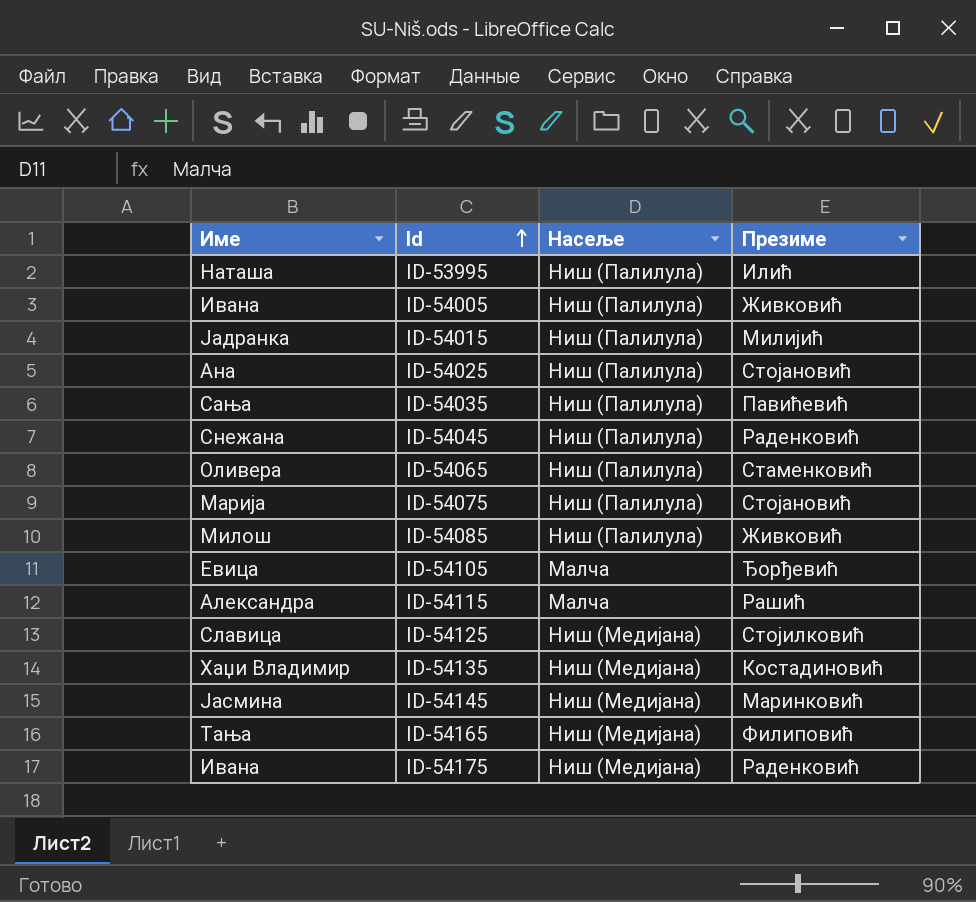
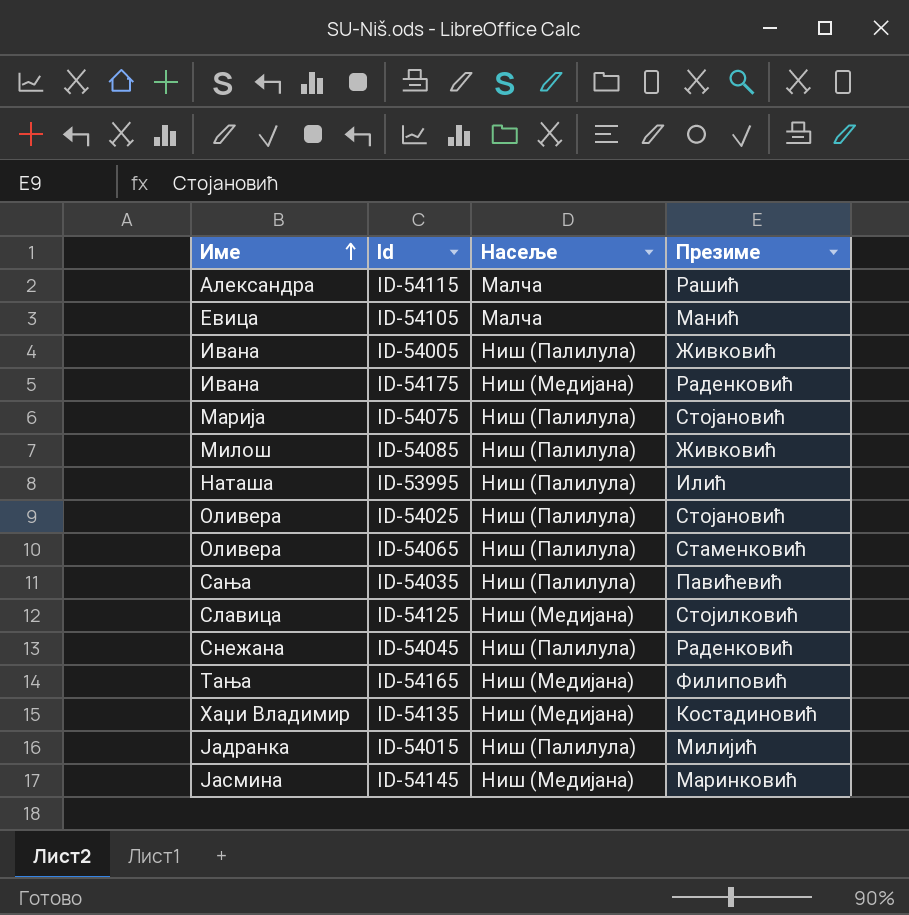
row order: Id ascending -> Име ascending
ID-54105 | Презиме: Ђорђевић -> Манић
ID-54025 | Име: Ана -> Оливера

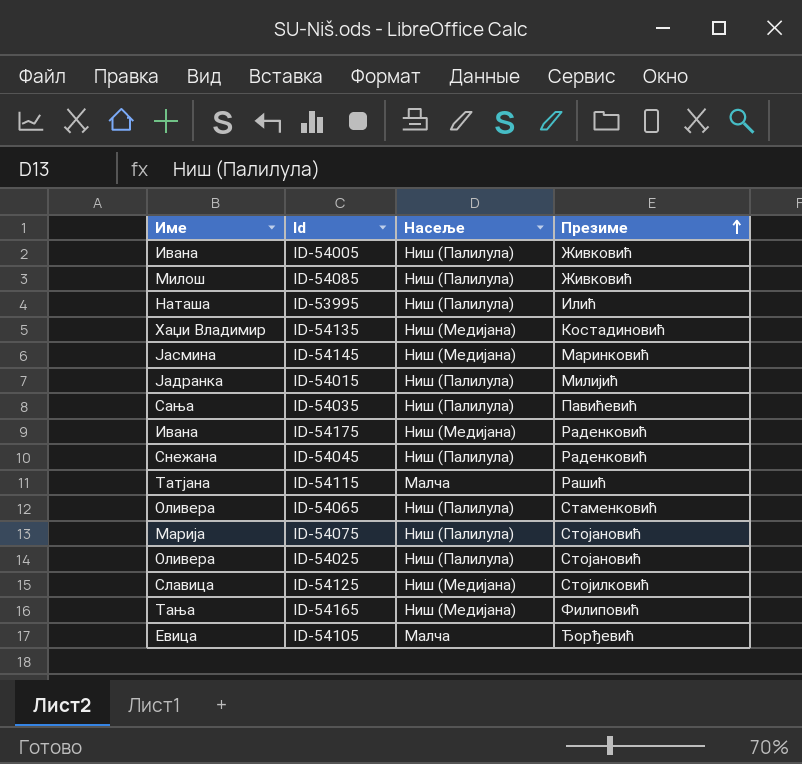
row order: Име ascending -> Презиме ascending
ID-54115 | Име: Александра -> Татјана
ID-54105 | Презиме: Манић -> Ђорђевић

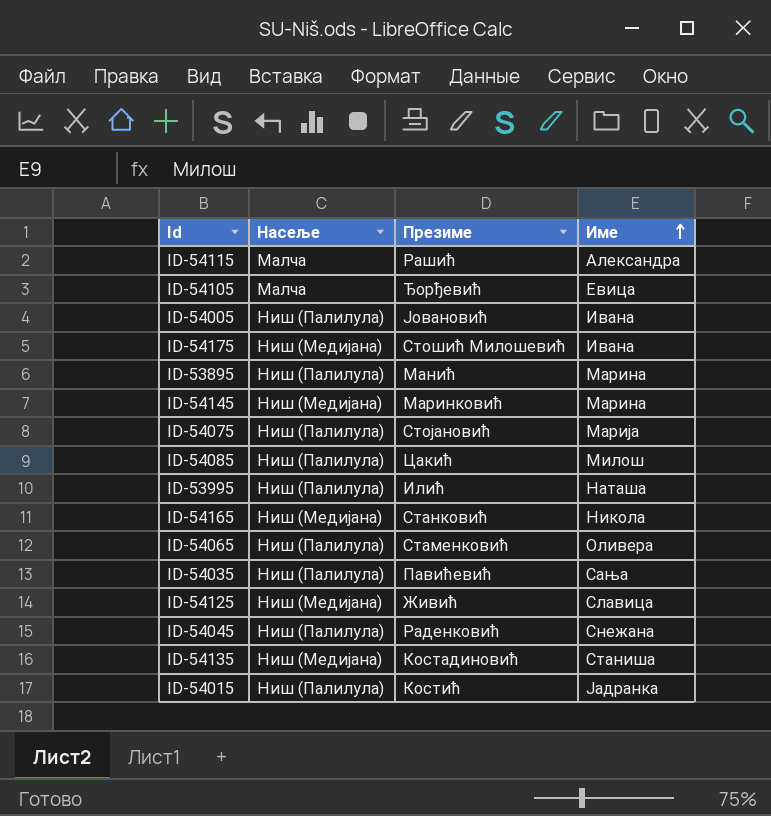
row order: Презиме ascending -> Име ascending
column Име | position: 1 -> 4
row ID-54025: Оливера | Ниш (Палилула) | Стојановић -> none
ID-54115 | Име: Татјана -> Александра
ID-54005 | Презиме: Живковић -> Јовановић
ID-54175 | Презиме: Раденковић -> Стошић Милошевић
row ID-53895: none -> Ниш (Палилула) | Манић | Марина
ID-54145 | Име: Јасмина -> Марина
ID-54085 | Презиме: Живковић -> Цакић
ID-54165 | Презиме: Филиповић -> Станковић
ID-54165 | Име: Тања -> Никола
ID-54125 | Презиме: Стојилковић -> Живић
ID-54135 | Име: Хаџи Владимир -> Станиша
ID-54015 | Презиме: Милијић -> Костић

